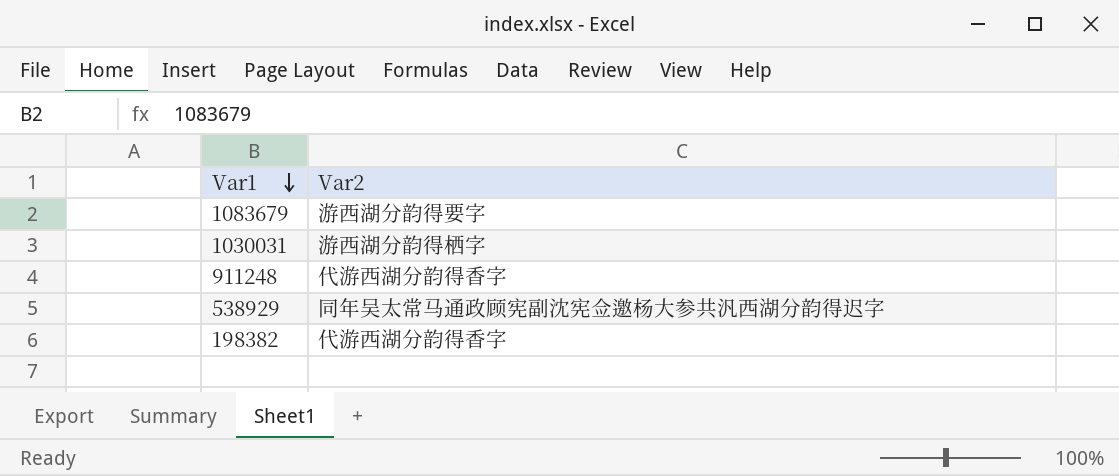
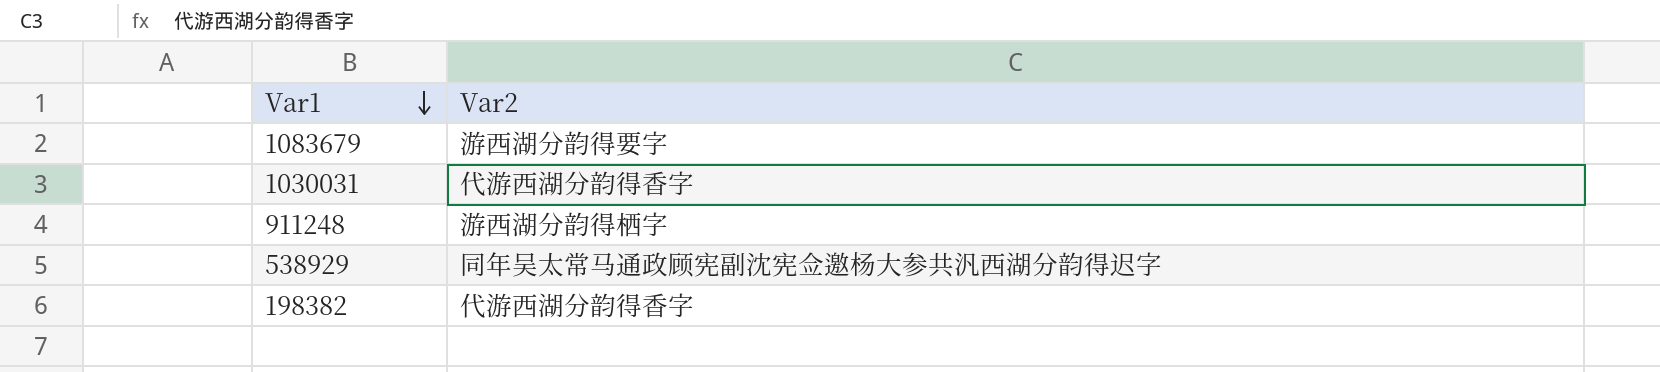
1030031 | Var2: 游西湖分韵得栖字 -> 代游西湖分韵得香字
911248 | Var2: 代游西湖分韵得香字 -> 游西湖分韵得栖字

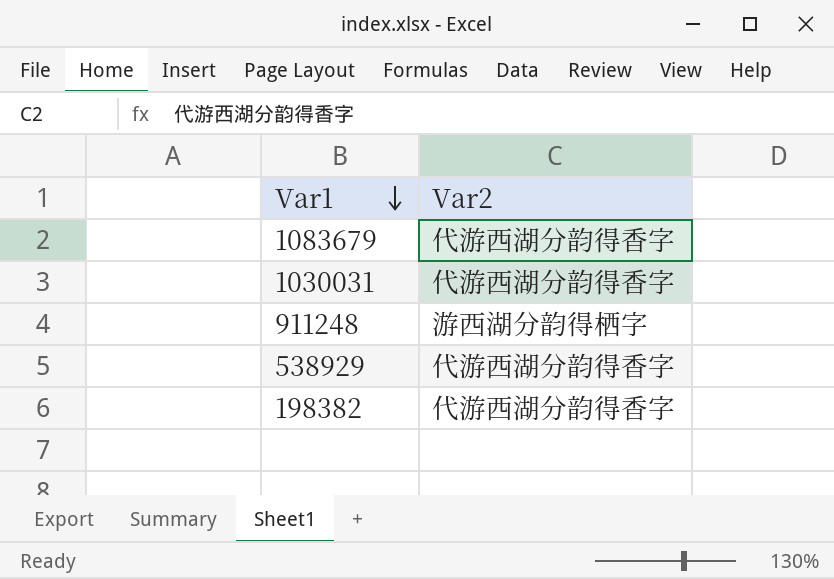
1083679 | Var2: 游西湖分韵得要字 -> 代游西湖分韵得香字
538929 | Var2: 同年吴太常马通政顾宪副沈宪佥邀杨大参共汎西湖分韵得迟字 -> 代游西湖分韵得香字

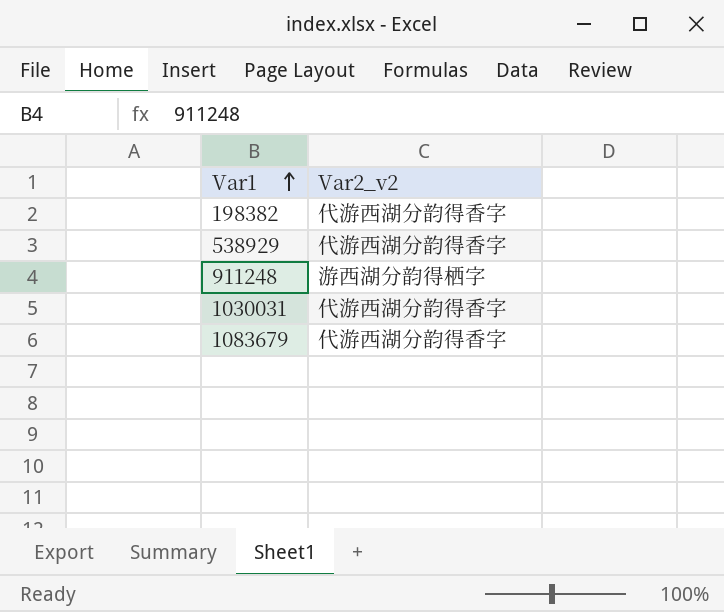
row order: Var1 descending -> Var1 ascending
column name: Var2 -> Var2_v2

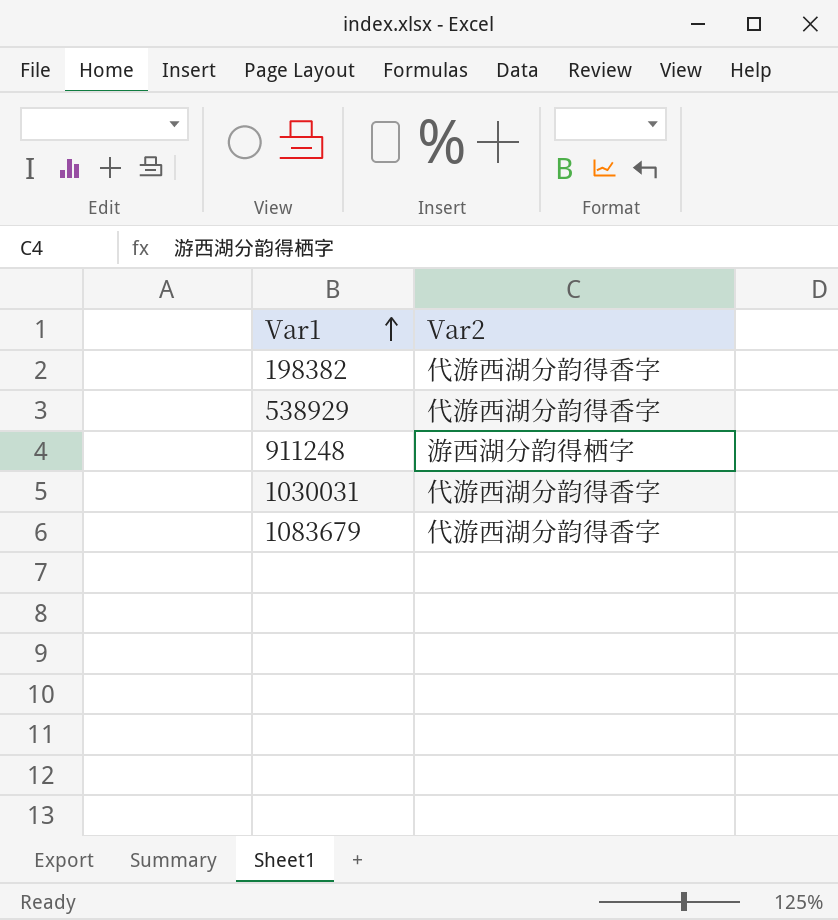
column name: Var2_v2 -> Var2

